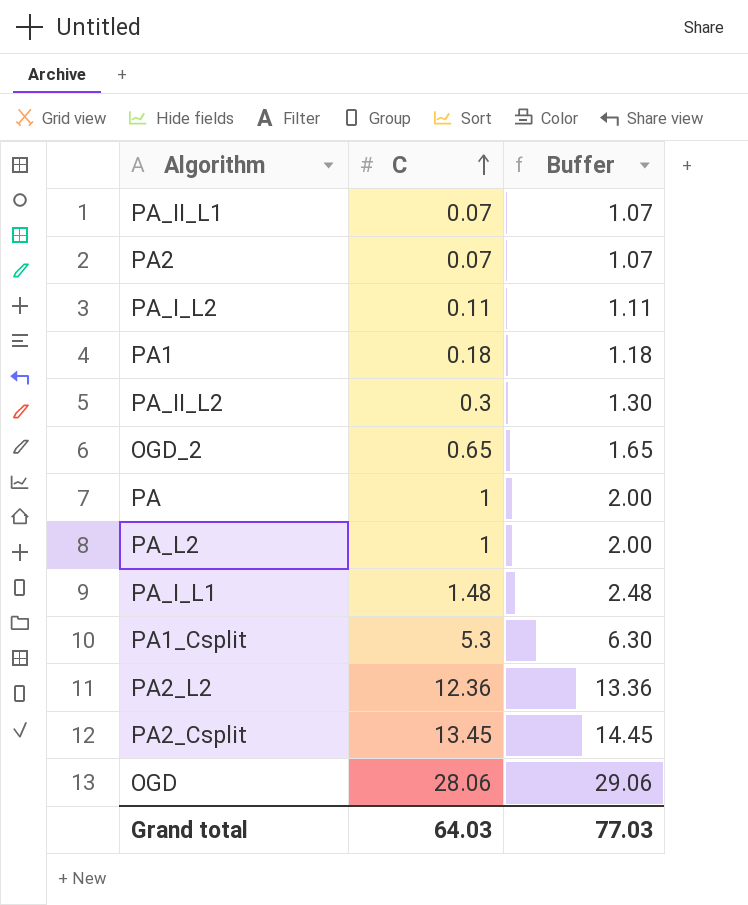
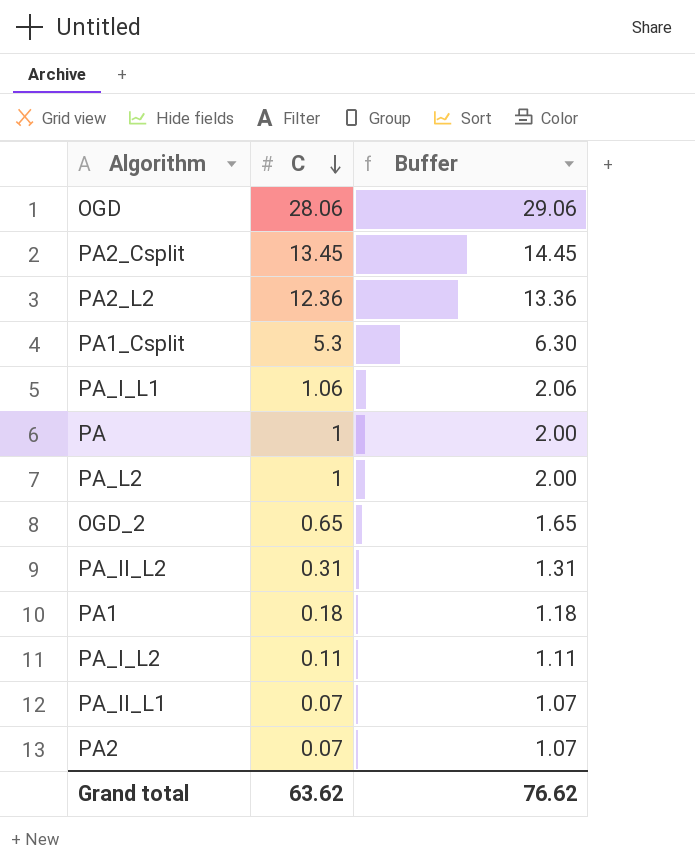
row order: C ascending -> C descending
PA_I_L1 | C: 1.48 -> 1.06
PA_I_L1 | Buffer: 2.48 -> 2.06
PA_II_L2 | C: 0.3 -> 0.31
PA_II_L2 | Buffer: 1.30 -> 1.31
Grand total | C: 64.03 -> 63.62
Grand total | Buffer: 77.03 -> 76.62

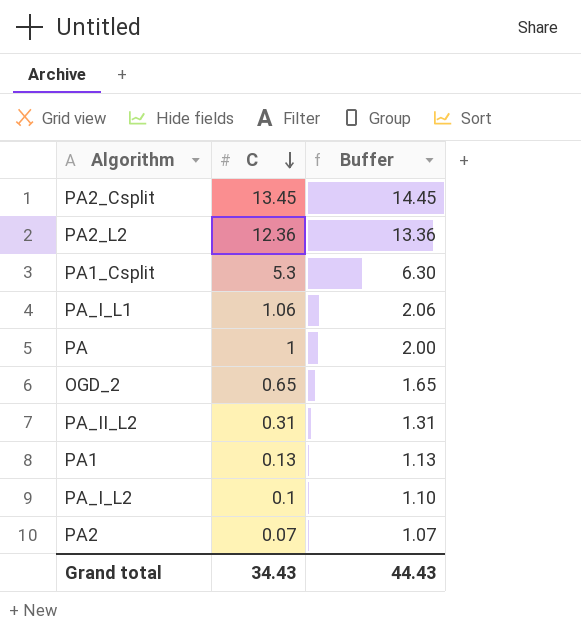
row OGD: 28.06 | 29.06 -> none
row PA_L2: 1 | 2.00 -> none
row PA_II_L1: 0.07 | 1.07 -> none
PA1 | C: 0.18 -> 0.13
PA1 | Buffer: 1.18 -> 1.13
PA_I_L2 | C: 0.11 -> 0.1
PA_I_L2 | Buffer: 1.11 -> 1.10
Grand total | C: 63.62 -> 34.43
Grand total | Buffer: 76.62 -> 44.43

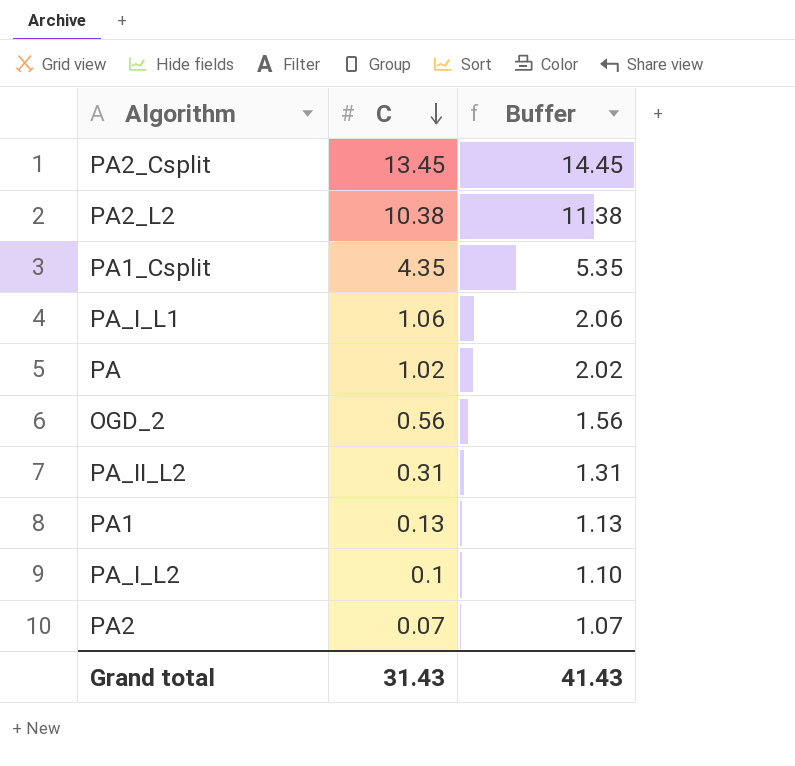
PA2_L2 | C: 12.36 -> 10.38
PA2_L2 | Buffer: 13.36 -> 11.38
PA1_Csplit | C: 5.3 -> 4.35
PA1_Csplit | Buffer: 6.30 -> 5.35
PA | C: 1 -> 1.02
PA | Buffer: 2.00 -> 2.02
OGD_2 | C: 0.65 -> 0.56
OGD_2 | Buffer: 1.65 -> 1.56
Grand total | C: 34.43 -> 31.43
Grand total | Buffer: 44.43 -> 41.43

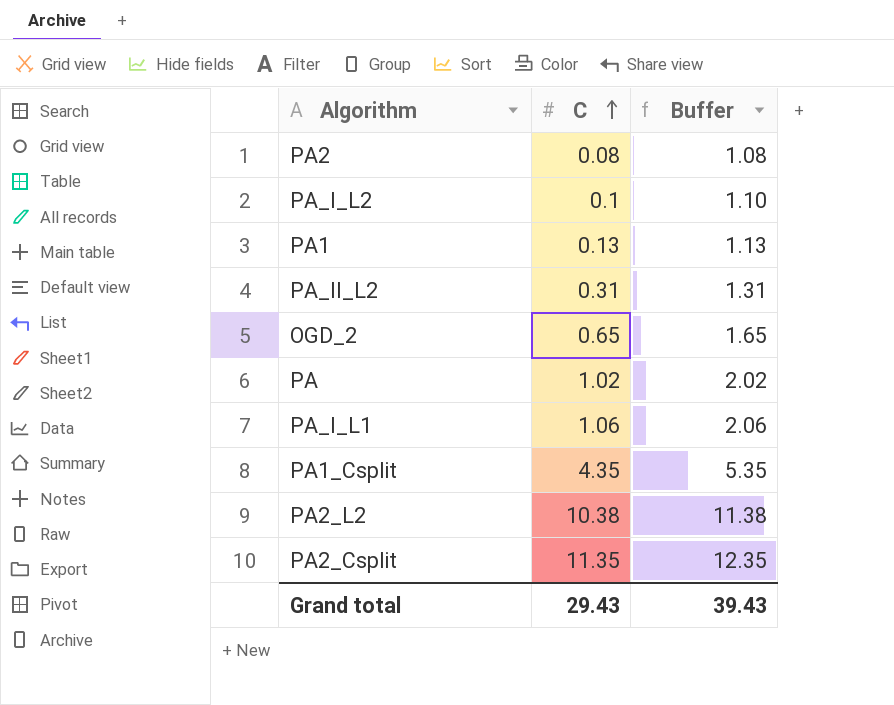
row order: C descending -> C ascending
PA2 | C: 0.07 -> 0.08
PA2 | Buffer: 1.07 -> 1.08
OGD_2 | C: 0.56 -> 0.65
OGD_2 | Buffer: 1.56 -> 1.65
PA2_Csplit | C: 13.45 -> 11.35
PA2_Csplit | Buffer: 14.45 -> 12.35
Grand total | C: 31.43 -> 29.43
Grand total | Buffer: 41.43 -> 39.43

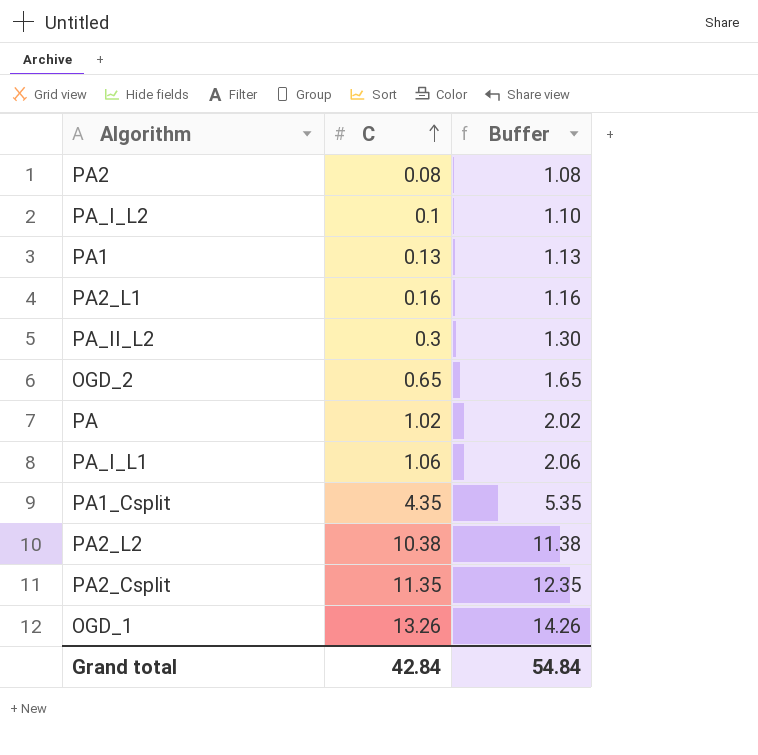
row PA2_L1: none -> 0.16 | 1.16
PA_II_L2 | C: 0.31 -> 0.3
PA_II_L2 | Buffer: 1.31 -> 1.30
row OGD_1: none -> 13.26 | 14.26
Grand total | C: 29.43 -> 42.84
Grand total | Buffer: 39.43 -> 54.84

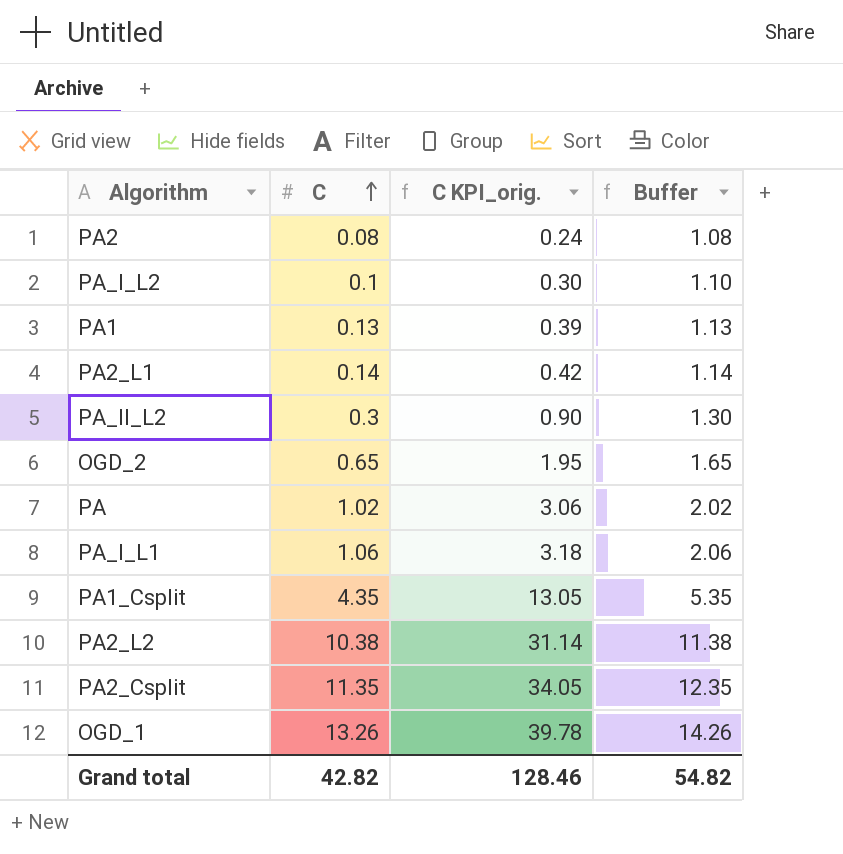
column C KPI_orig. | formula: none -> [C] * 3
PA2_L1 | C: 0.16 -> 0.14
PA2_L1 | Buffer: 1.16 -> 1.14
Grand total | C: 42.84 -> 42.82
Grand total | Buffer: 54.84 -> 54.82

